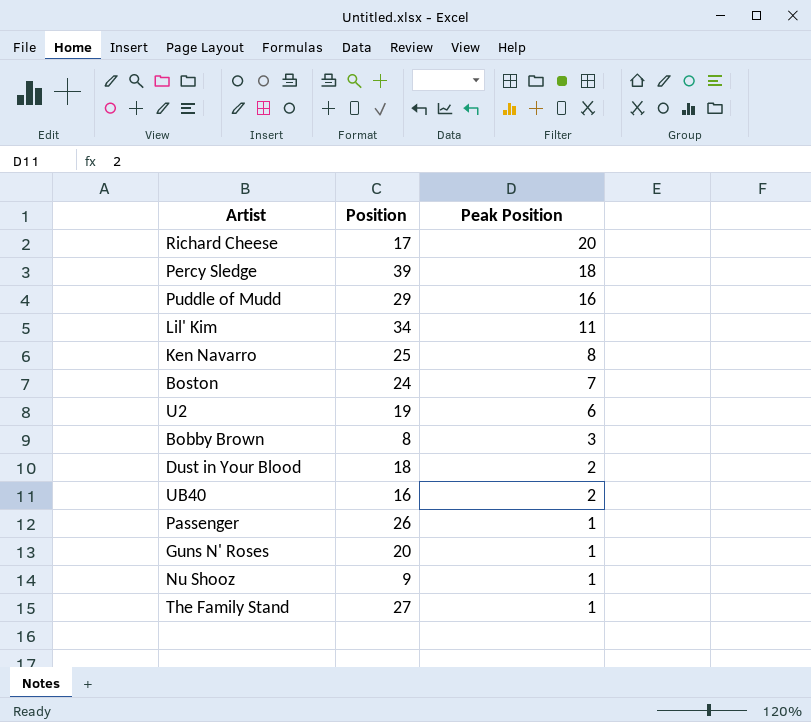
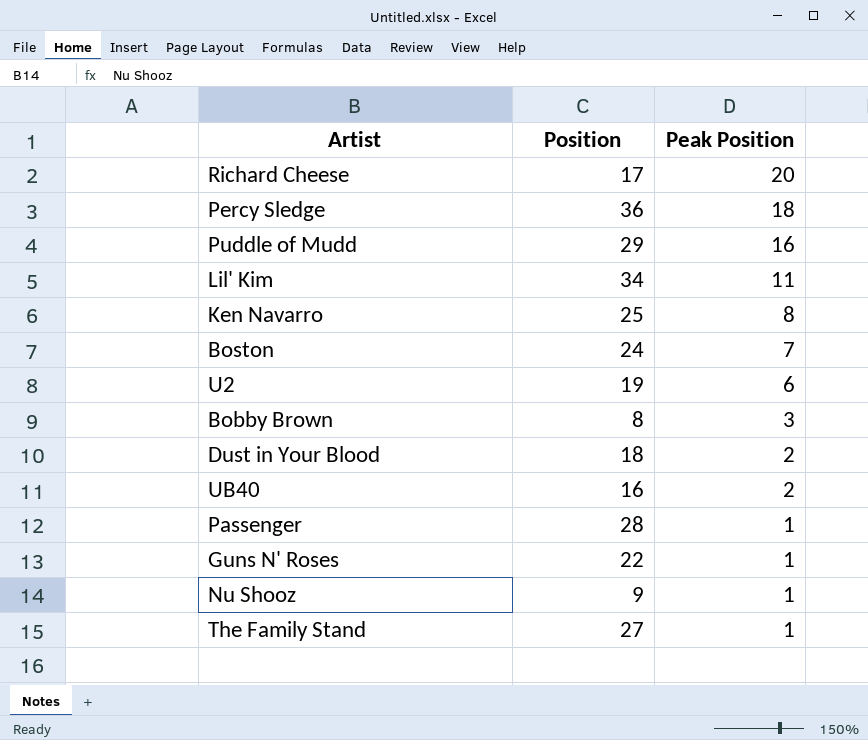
Percy Sledge | Position: 39 -> 36
Passenger | Position: 26 -> 28
Guns N' Roses | Position: 20 -> 22

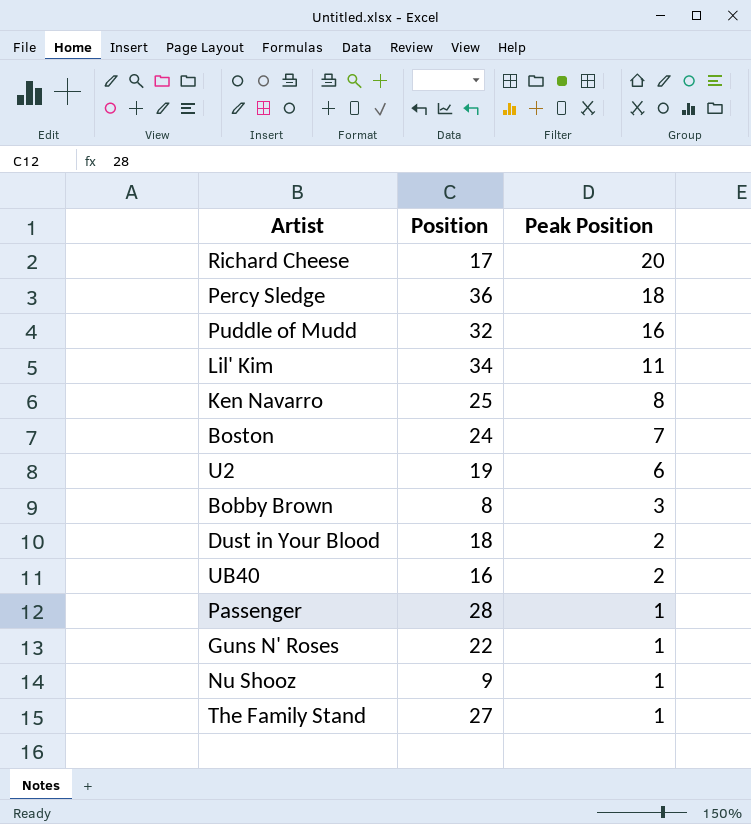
Puddle of Mudd | Position: 29 -> 32

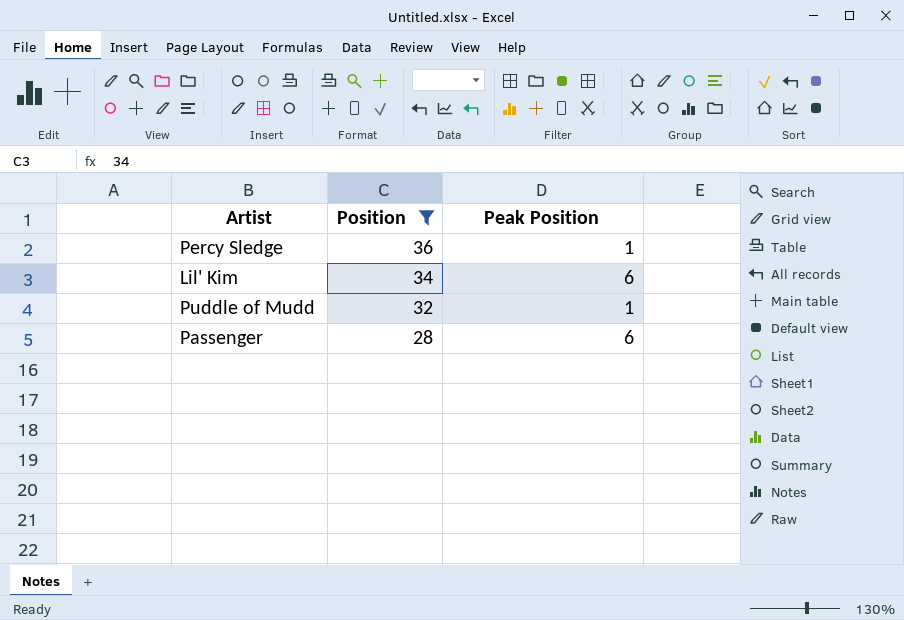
filter: none -> Position >= 28
row order: Peak Position descending -> Position descending
Percy Sledge | Peak Position: 18 -> 1
Lil' Kim | Peak Position: 11 -> 6
Puddle of Mudd | Peak Position: 16 -> 1
Passenger | Peak Position: 1 -> 6

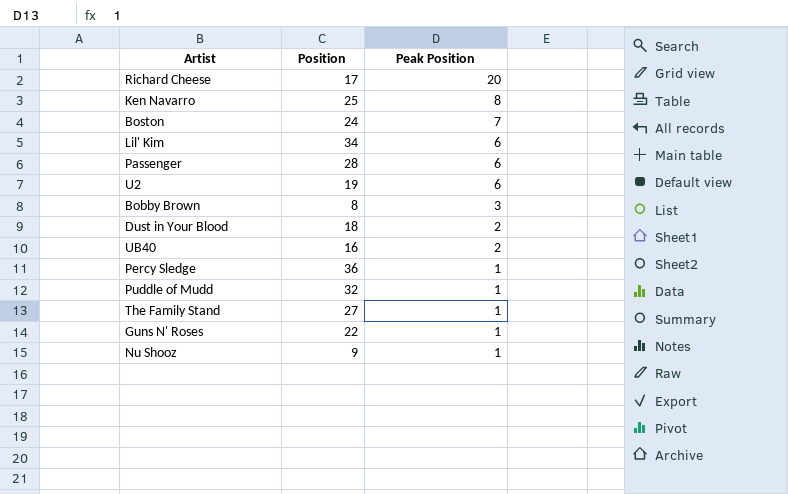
filter: Position >= 28 -> none
row order: Position descending -> Peak Position descending

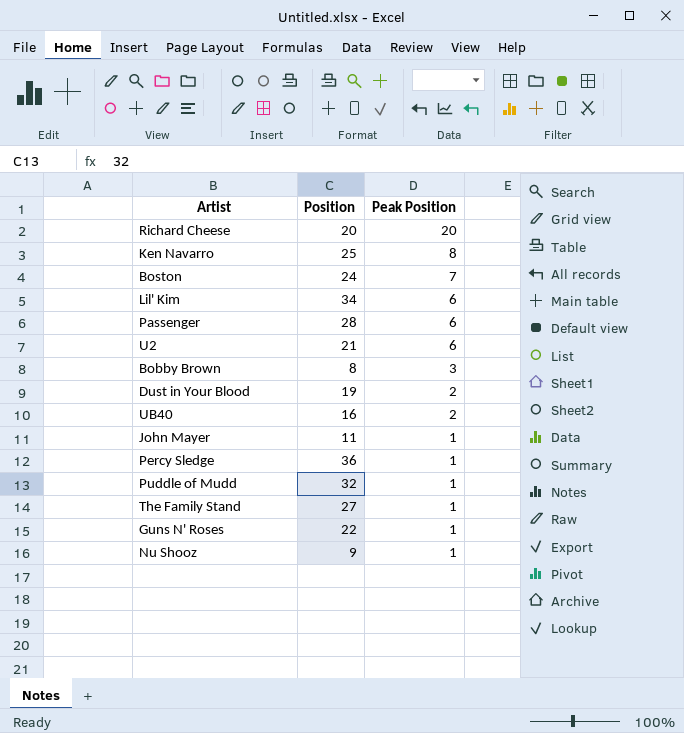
Richard Cheese | Position: 17 -> 20
U2 | Position: 19 -> 21
Dust in Your Blood | Position: 18 -> 19
row John Mayer: none -> 11 | 1

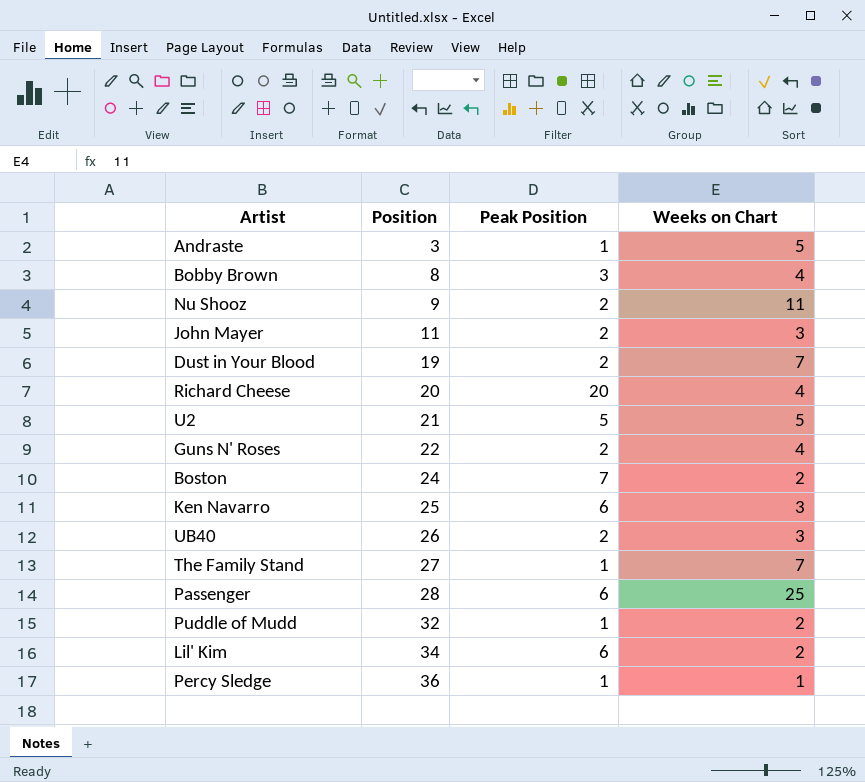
row order: Peak Position descending -> Position ascending
column Weeks on Chart | position: none -> 4
row Andraste: none -> 3 | 1 | 5
Nu Shooz | Peak Position: 1 -> 2
John Mayer | Peak Position: 1 -> 2
U2 | Peak Position: 6 -> 5
Guns N' Roses | Peak Position: 1 -> 2
Ken Navarro | Peak Position: 8 -> 6
UB40 | Position: 16 -> 26

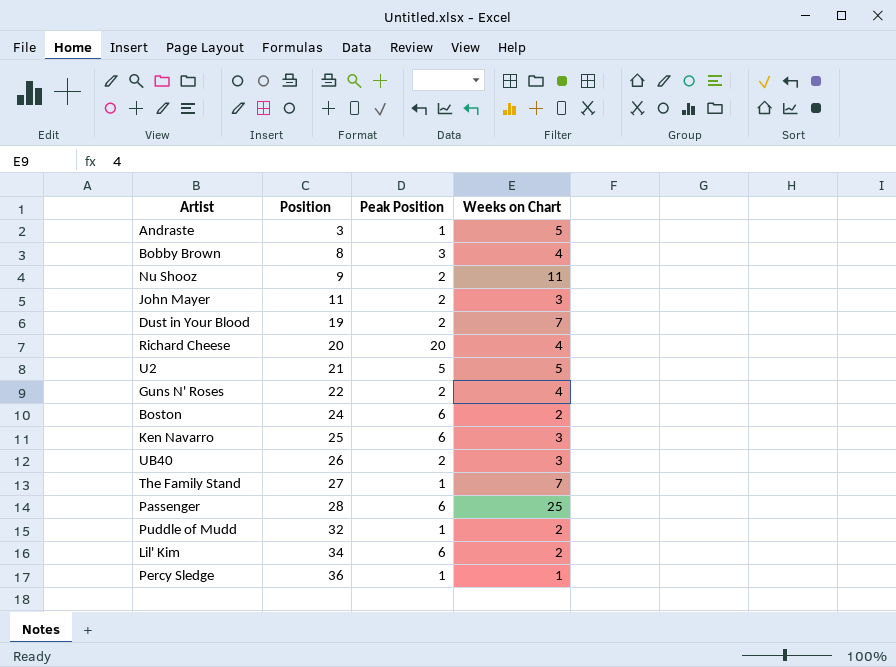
Boston | Peak Position: 7 -> 6

